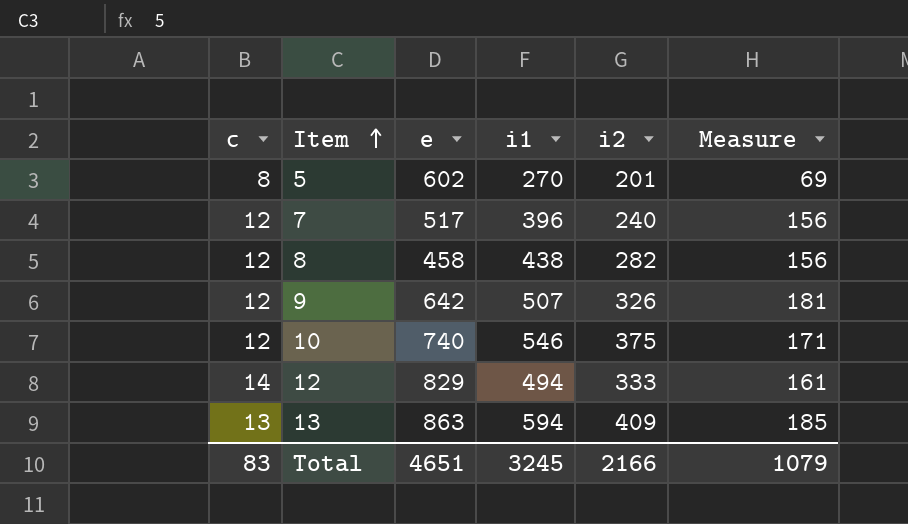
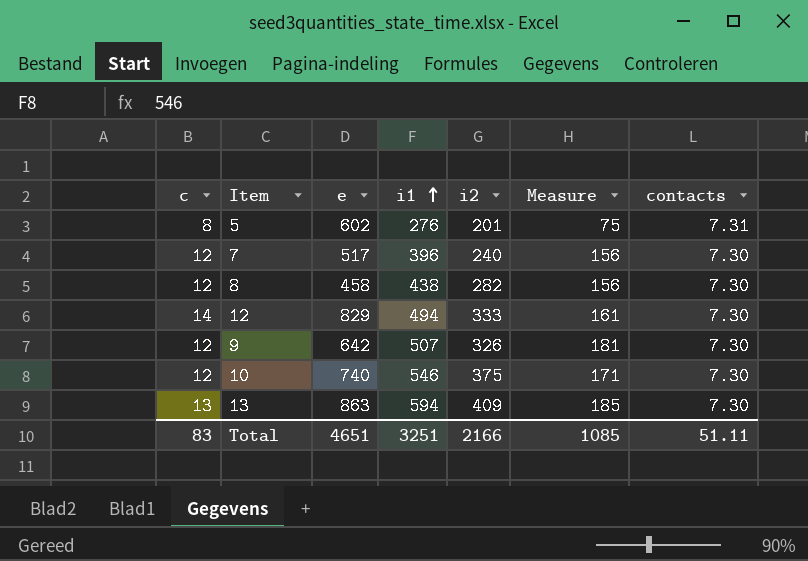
row order: Item ascending -> i1 ascending
column contacts | position: none -> 7
5 | i1: 270 -> 276
5 | Measure: 69 -> 75
Total | i1: 3245 -> 3251
Total | Measure: 1079 -> 1085

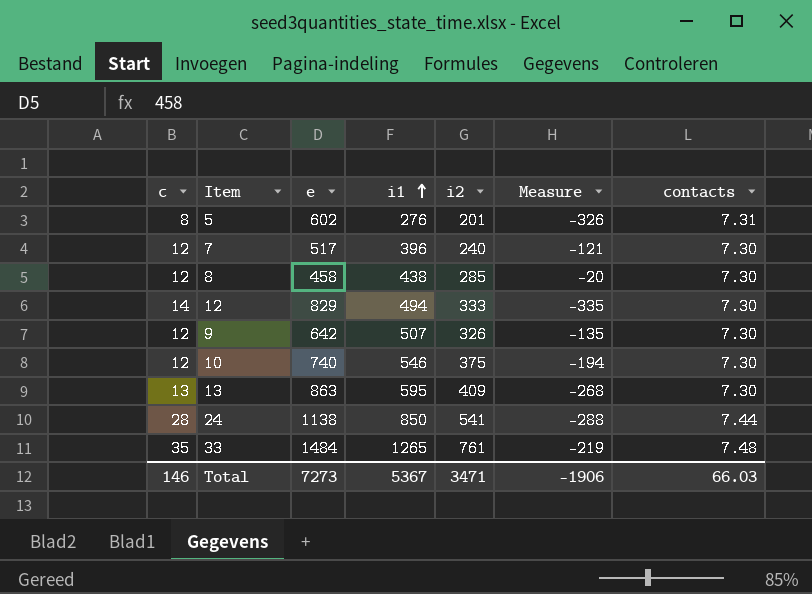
column Measure | formula: [i1] - [i2] -> [i1] - [e]
8 | i2: 282 -> 285
13 | i1: 594 -> 595
row 24: none -> 28 | 1138 | 850 | 541 | -288 | 7.44
row 33: none -> 35 | 1484 | 1265 | 761 | -219 | 7.48
Total | c: 83 -> 146
Total | e: 4651 -> 7273
Total | i1: 3251 -> 5367
Total | i2: 2166 -> 3471
Total | Measure: 1085 -> -1906
Total | contacts: 51.11 -> 66.03

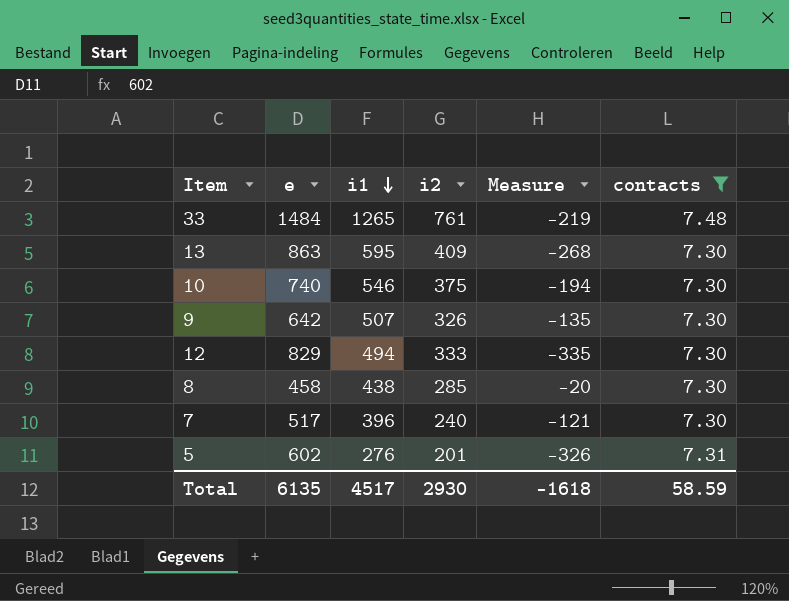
filter: none -> contacts != 7.44
row order: i1 ascending -> i1 descending
column c | position: 1 -> none
Total | e: 7273 -> 6135
Total | i1: 5367 -> 4517
Total | i2: 3471 -> 2930
Total | Measure: -1906 -> -1618
Total | contacts: 66.03 -> 58.59

